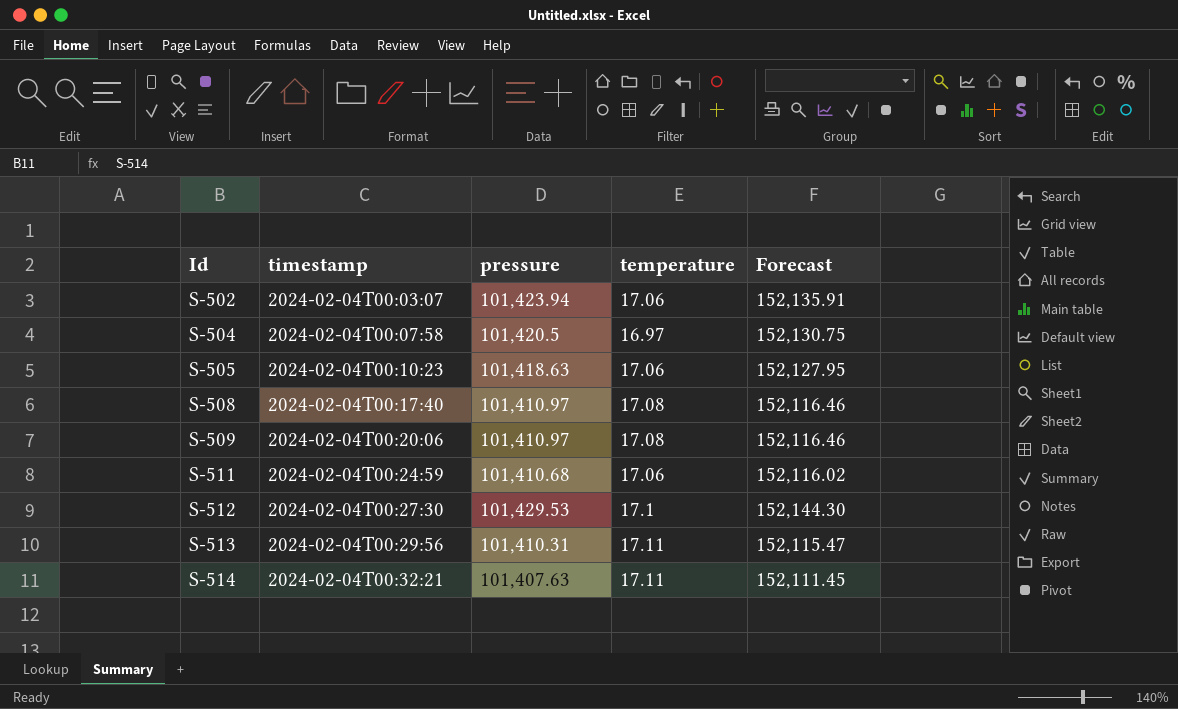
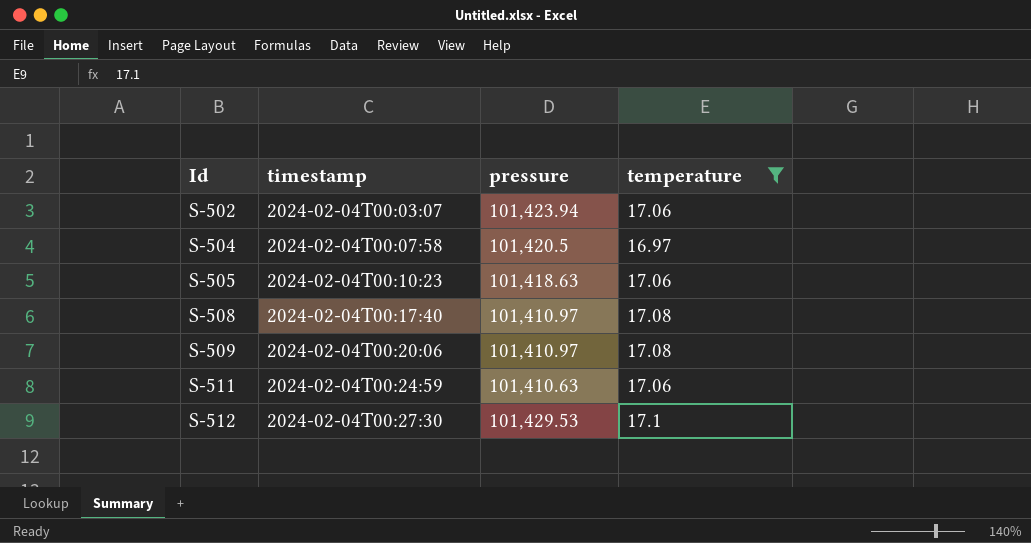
filter: none -> temperature != 17.11
column Forecast | formula: [pressure] * 1.5 -> none
S-511 | pressure: 101,410.68 -> 101,410.63

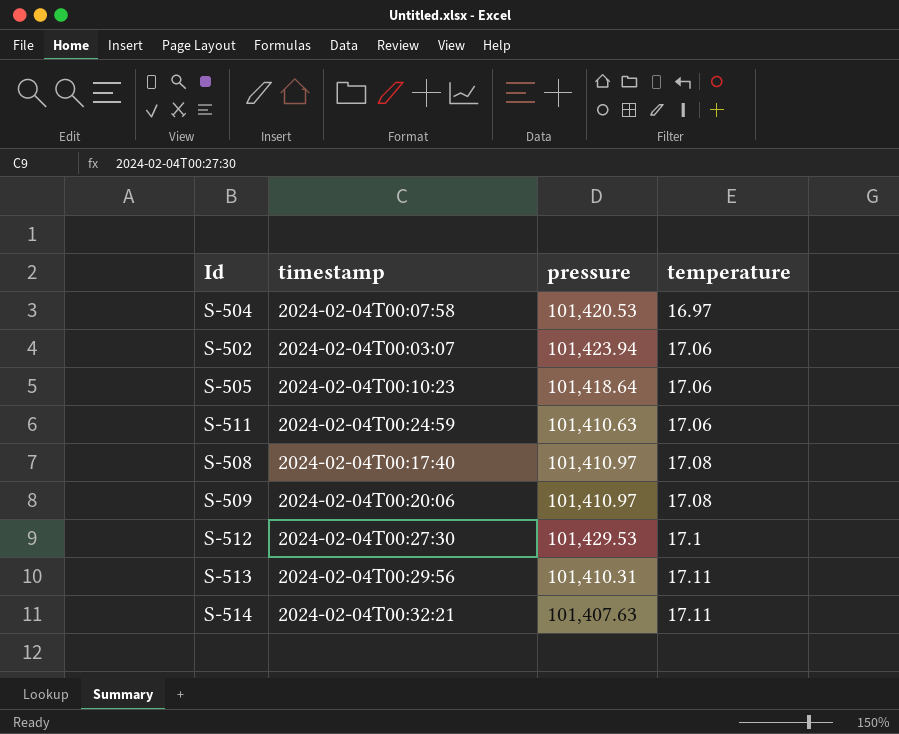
filter: temperature != 17.11 -> none
row order: Id ascending -> temperature ascending
S-504 | pressure: 101,420.5 -> 101,420.53
S-505 | pressure: 101,418.63 -> 101,418.64

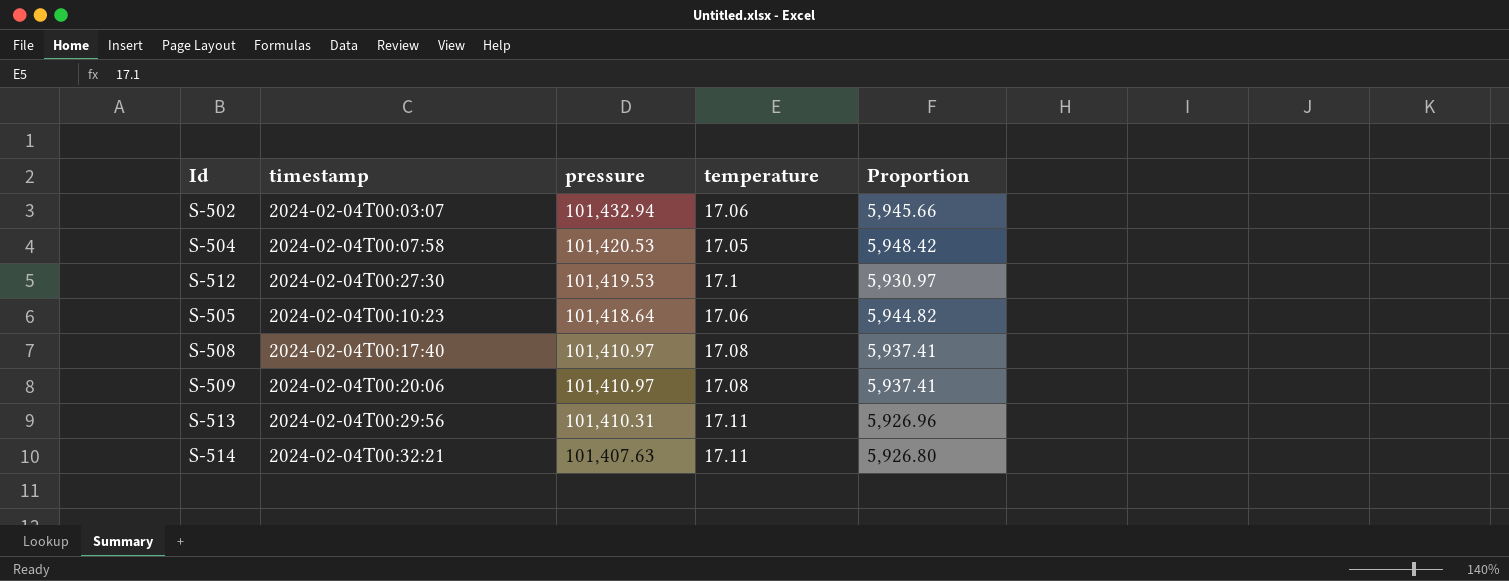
row order: temperature ascending -> pressure descending
column Proportion | formula: none -> [pressure] / [temperature]
row S-511: 2024-02-04T00:24:59 | 101,410.63 | 17.06 -> none
S-502 | pressure: 101,423.94 -> 101,432.94
S-504 | temperature: 16.97 -> 17.05
S-512 | pressure: 101,429.53 -> 101,419.53

